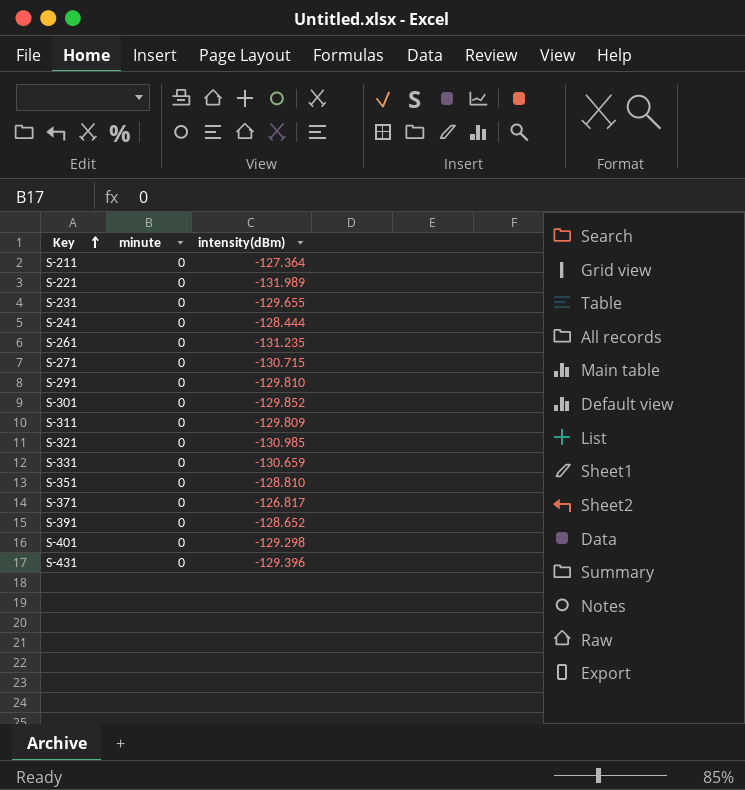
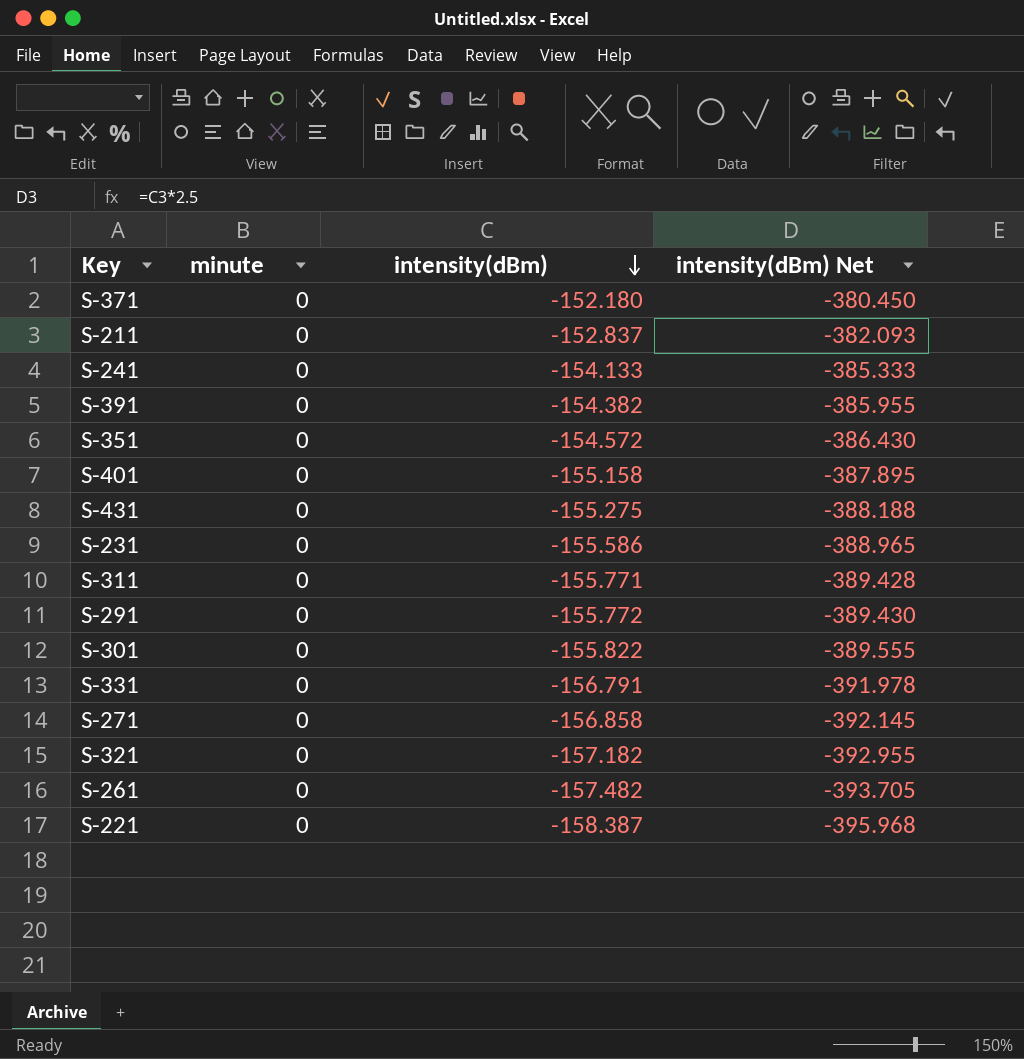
row order: Key ascending -> intensity(dBm) descending
column intensity(dBm) Net | formula: none -> [intensity(dBm)] * 2.5
S-371 | intensity(dBm): -126.817 -> -152.180
S-211 | intensity(dBm): -127.364 -> -152.837
S-241 | intensity(dBm): -128.444 -> -154.133
S-391 | intensity(dBm): -128.652 -> -154.382
S-351 | intensity(dBm): -128.810 -> -154.572
S-401 | intensity(dBm): -129.298 -> -155.158
S-431 | intensity(dBm): -129.396 -> -155.275
S-231 | intensity(dBm): -129.655 -> -155.586
S-311 | intensity(dBm): -129.809 -> -155.771
S-291 | intensity(dBm): -129.810 -> -155.772
S-301 | intensity(dBm): -129.852 -> -155.822
S-331 | intensity(dBm): -130.659 -> -156.791
S-271 | intensity(dBm): -130.715 -> -156.858
S-321 | intensity(dBm): -130.985 -> -157.182
S-261 | intensity(dBm): -131.235 -> -157.482
S-221 | intensity(dBm): -131.989 -> -158.387

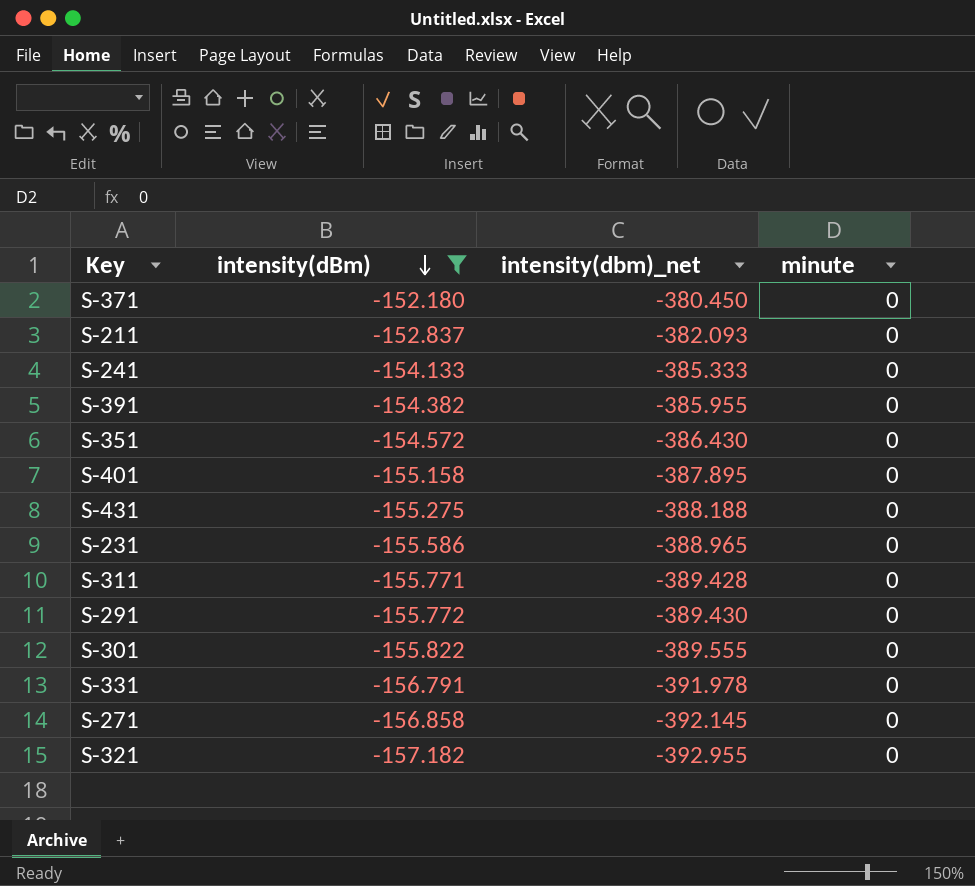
filter: none -> intensity(dBm) >= -157.182
column name: intensity(dBm) Net -> intensity(dbm)_net
column minute | position: 2 -> 4

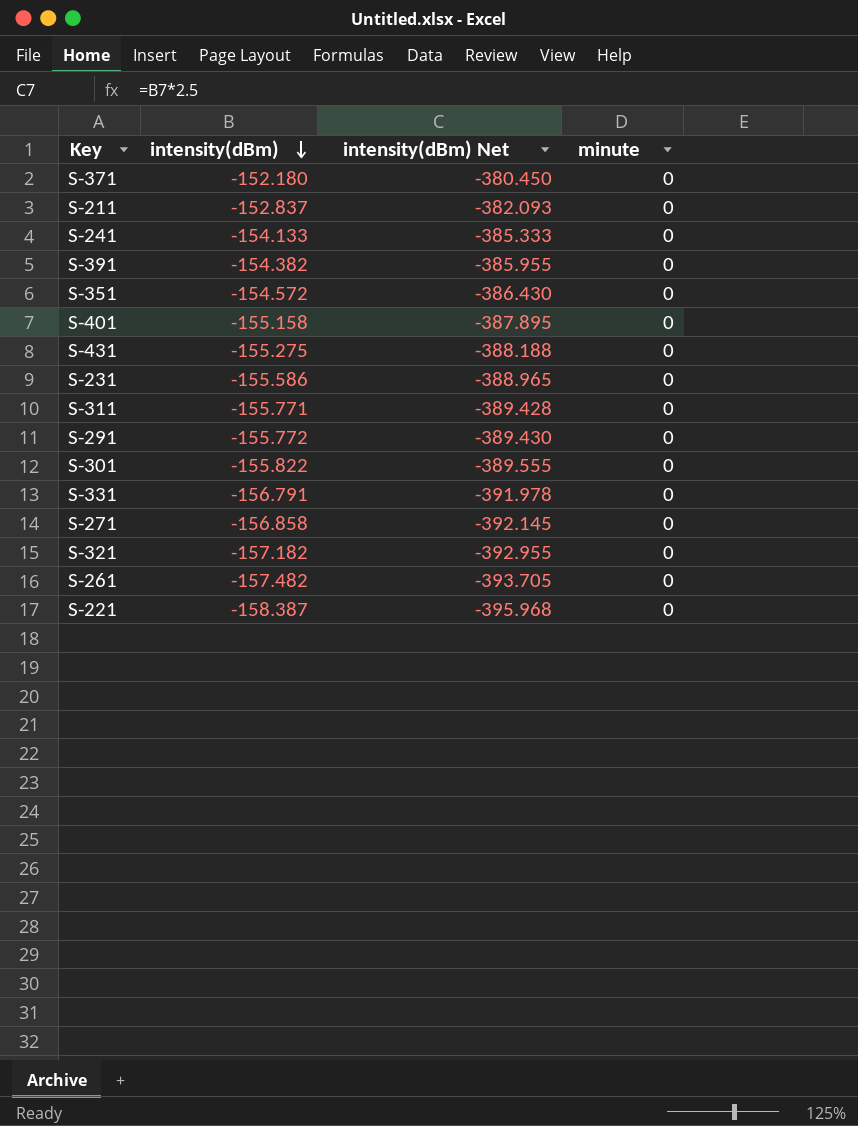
filter: intensity(dBm) >= -157.182 -> none
column name: intensity(dbm)_net -> intensity(dBm) Net

